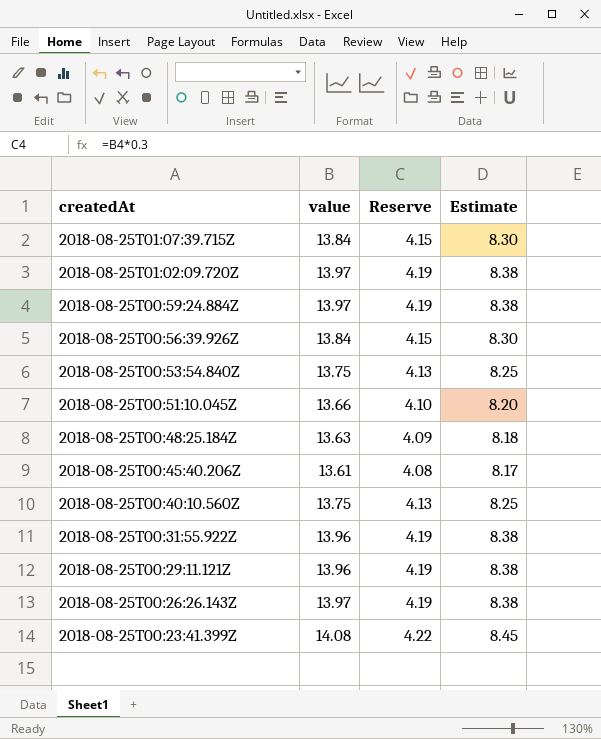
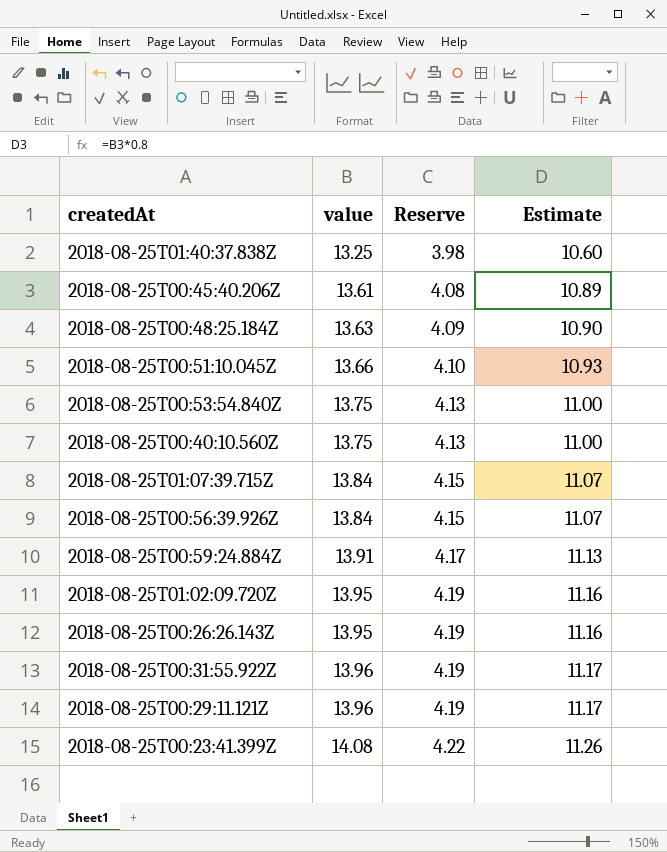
row order: createdAt descending -> value ascending
column Estimate | formula: [value] * 0.6 -> [value] * 0.8
row 2018-08-25T01:40:37.838Z: none -> 13.25 | 3.98 | 10.60
2018-08-25T00:59:24.884Z | value: 13.97 -> 13.91
2018-08-25T00:59:24.884Z | Reserve: 4.19 -> 4.17
2018-08-25T01:02:09.720Z | value: 13.97 -> 13.95
2018-08-25T00:26:26.143Z | value: 13.97 -> 13.95

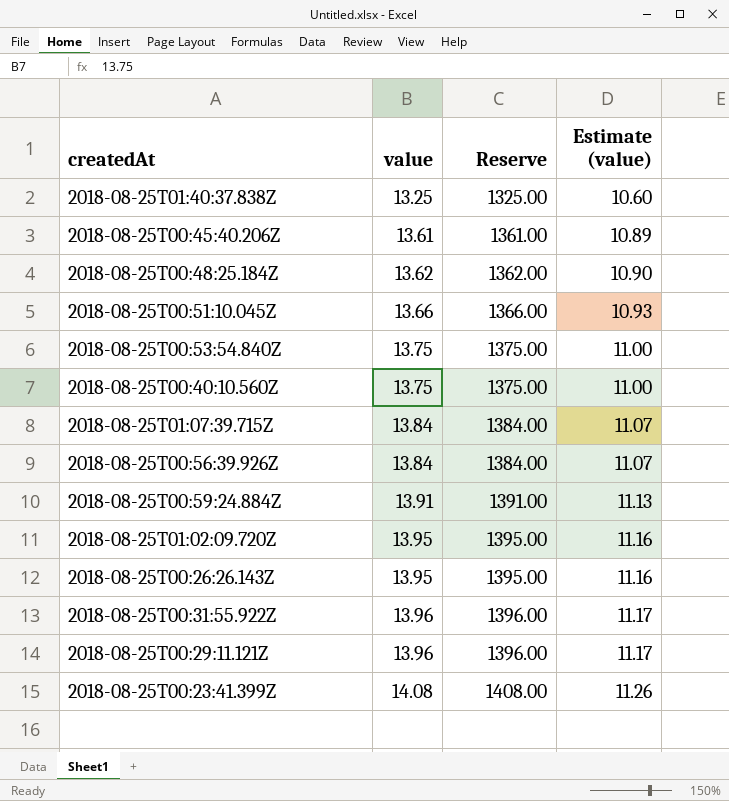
column Reserve | formula: [value] * 0.3 -> [value] * 100
column name: Estimate -> Estimate (value)
2018-08-25T00:48:25.184Z | value: 13.63 -> 13.62

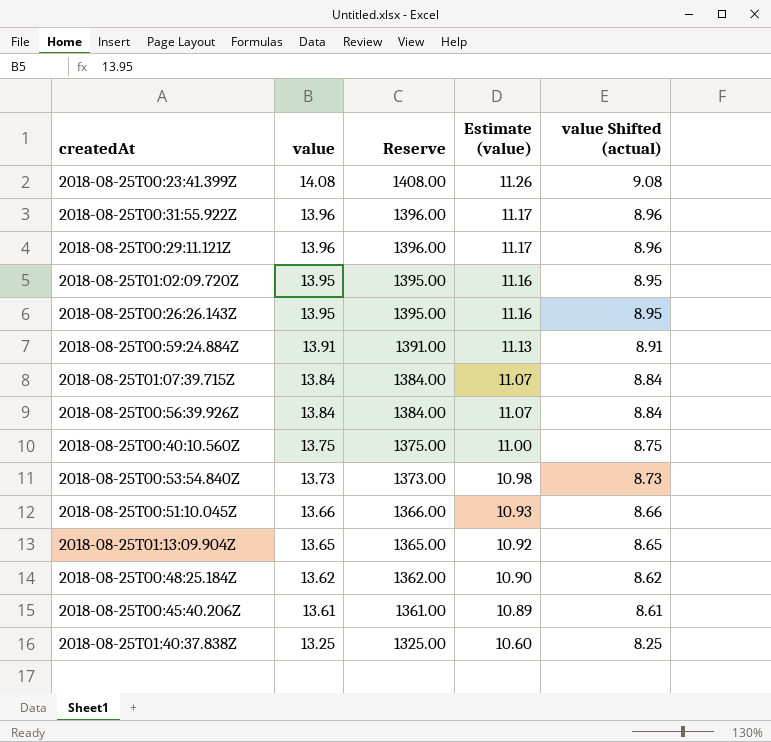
row order: value ascending -> value descending
column value Shifted (actual) | formula: none -> [value] - 5
2018-08-25T00:53:54.840Z | value: 13.75 -> 13.73
2018-08-25T00:53:54.840Z | Reserve: 1375.00 -> 1373.00
2018-08-25T00:53:54.840Z | Estimate (value): 11.00 -> 10.98
row 2018-08-25T01:13:09.904Z: none -> 13.65 | 1365.00 | 10.92 | 8.65

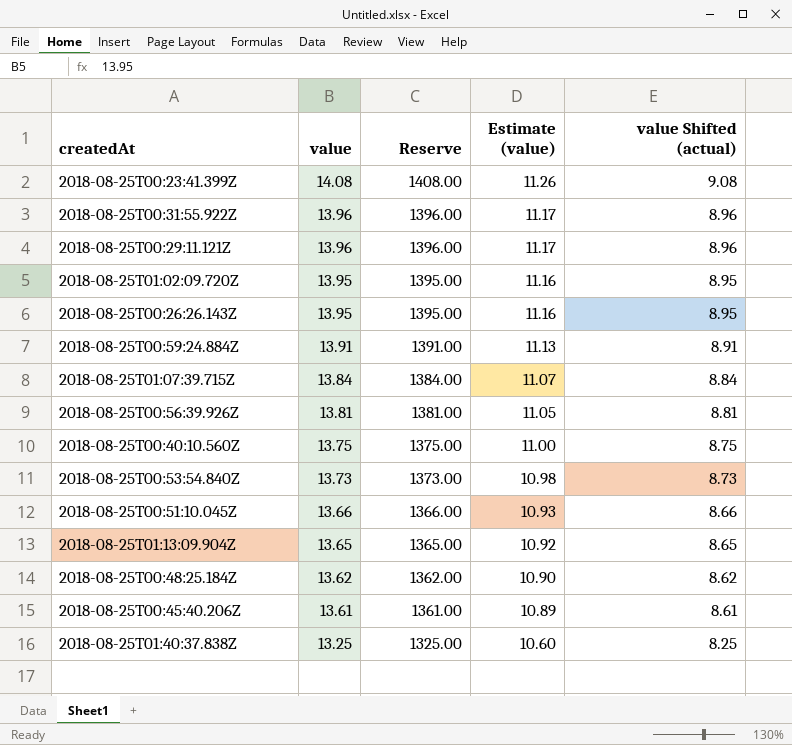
2018-08-25T00:56:39.926Z | value: 13.84 -> 13.81
2018-08-25T00:56:39.926Z | Reserve: 1384.00 -> 1381.00
2018-08-25T00:56:39.926Z | Estimate (value): 11.07 -> 11.05
2018-08-25T00:56:39.926Z | value Shifted (actual): 8.84 -> 8.81

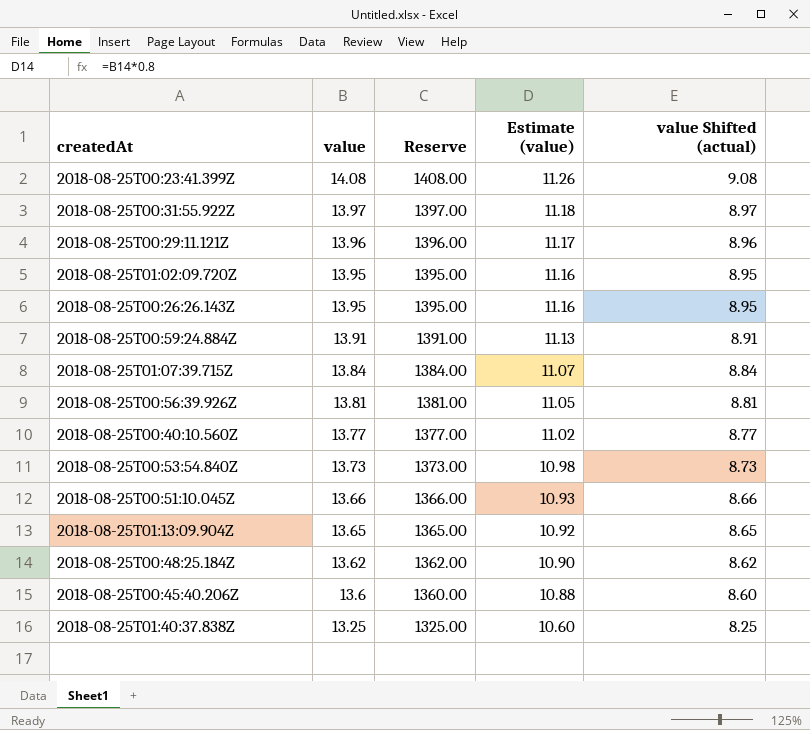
2018-08-25T00:31:55.922Z | value: 13.96 -> 13.97
2018-08-25T00:31:55.922Z | Reserve: 1396.00 -> 1397.00
2018-08-25T00:31:55.922Z | Estimate (value): 11.17 -> 11.18
2018-08-25T00:31:55.922Z | value Shifted (actual): 8.96 -> 8.97
2018-08-25T00:40:10.560Z | value: 13.75 -> 13.77
2018-08-25T00:40:10.560Z | Reserve: 1375.00 -> 1377.00
2018-08-25T00:40:10.560Z | Estimate (value): 11.00 -> 11.02
2018-08-25T00:40:10.560Z | value Shifted (actual): 8.75 -> 8.77
2018-08-25T00:45:40.206Z | value: 13.61 -> 13.6
2018-08-25T00:45:40.206Z | Reserve: 1361.00 -> 1360.00
2018-08-25T00:45:40.206Z | Estimate (value): 10.89 -> 10.88
2018-08-25T00:45:40.206Z | value Shifted (actual): 8.61 -> 8.60

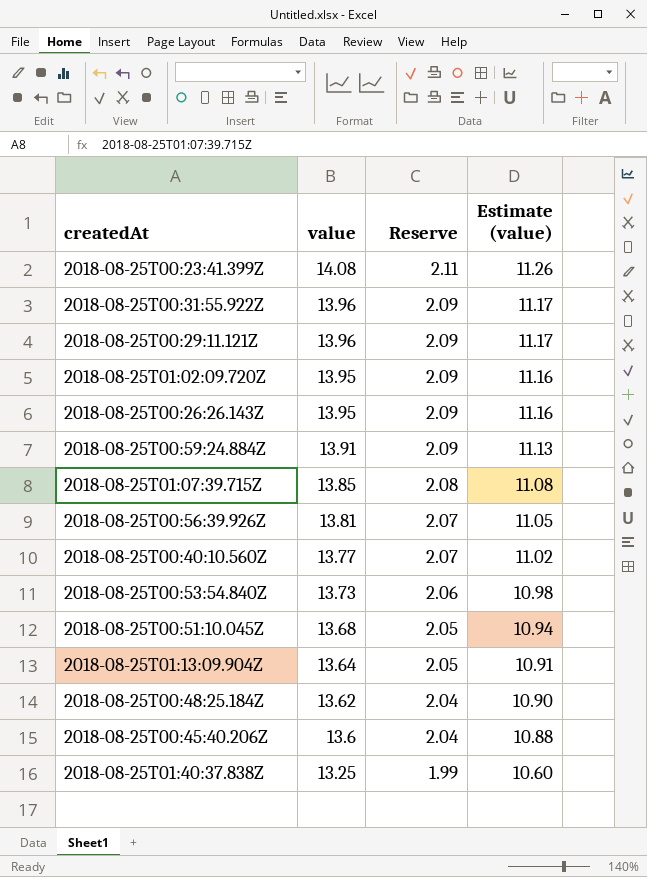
column value Shifted (actual) | formula: [value] - 5 -> none
column Reserve | formula: [value] * 100 -> [value] * 0.15
2018-08-25T00:31:55.922Z | value: 13.97 -> 13.96
2018-08-25T00:31:55.922Z | Estimate (value): 11.18 -> 11.17
2018-08-25T01:07:39.715Z | value: 13.84 -> 13.85
2018-08-25T01:07:39.715Z | Estimate (value): 11.07 -> 11.08
2018-08-25T00:51:10.045Z | value: 13.66 -> 13.68
2018-08-25T00:51:10.045Z | Estimate (value): 10.93 -> 10.94
2018-08-25T01:13:09.904Z | value: 13.65 -> 13.64
2018-08-25T01:13:09.904Z | Estimate (value): 10.92 -> 10.91

